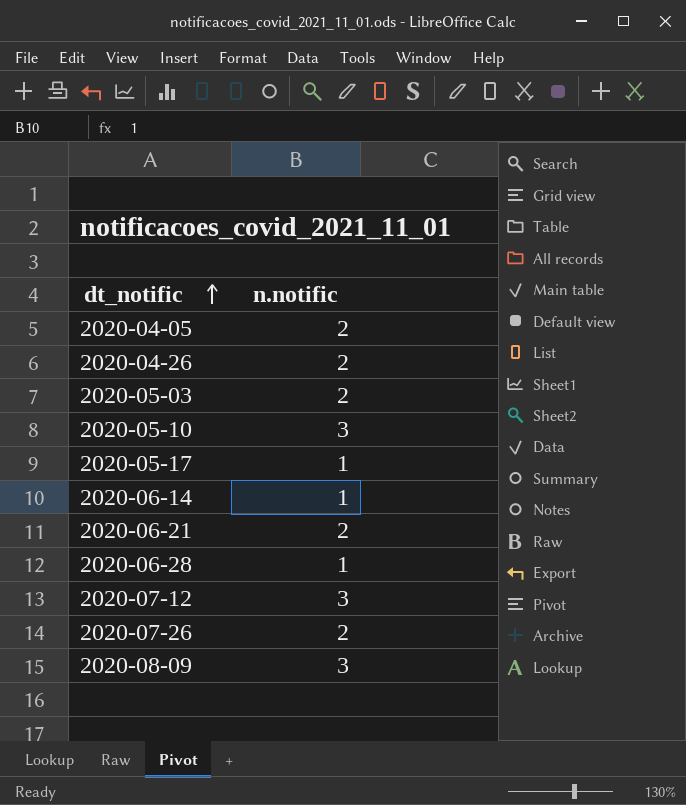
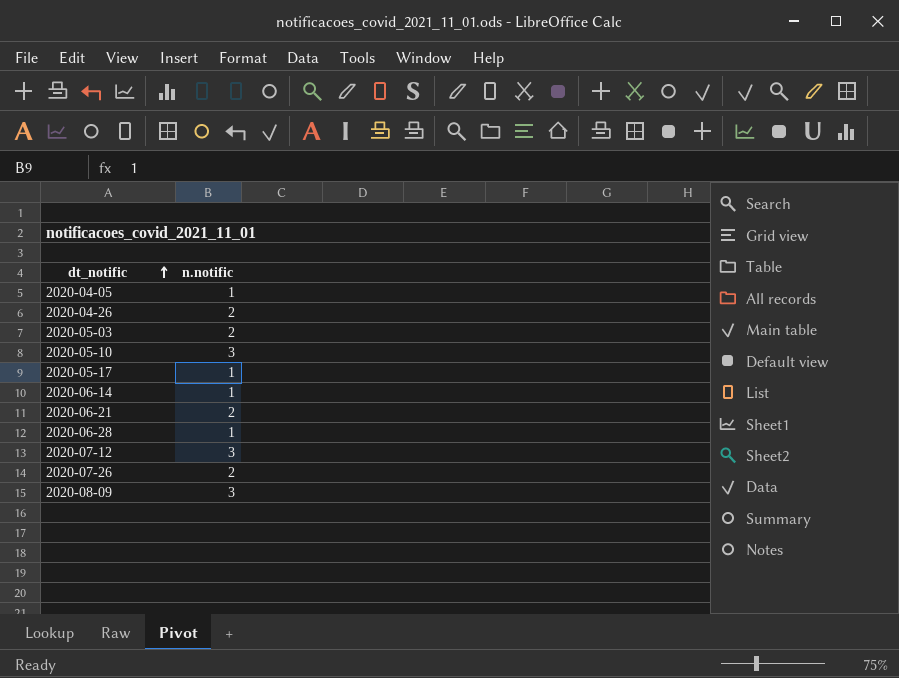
2020-04-05 | n.notific: 2 -> 1

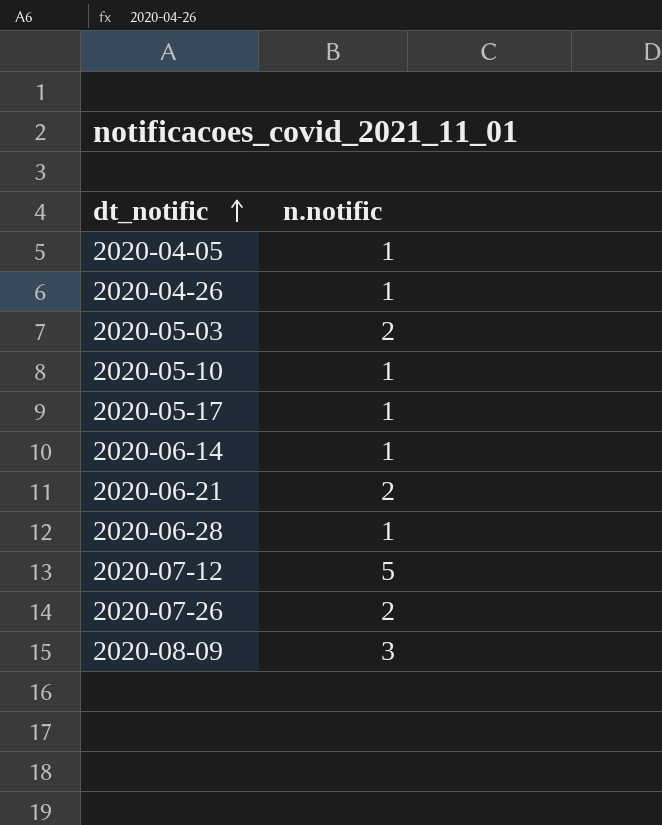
2020-04-26 | n.notific: 2 -> 1
2020-05-10 | n.notific: 3 -> 1
2020-07-12 | n.notific: 3 -> 5

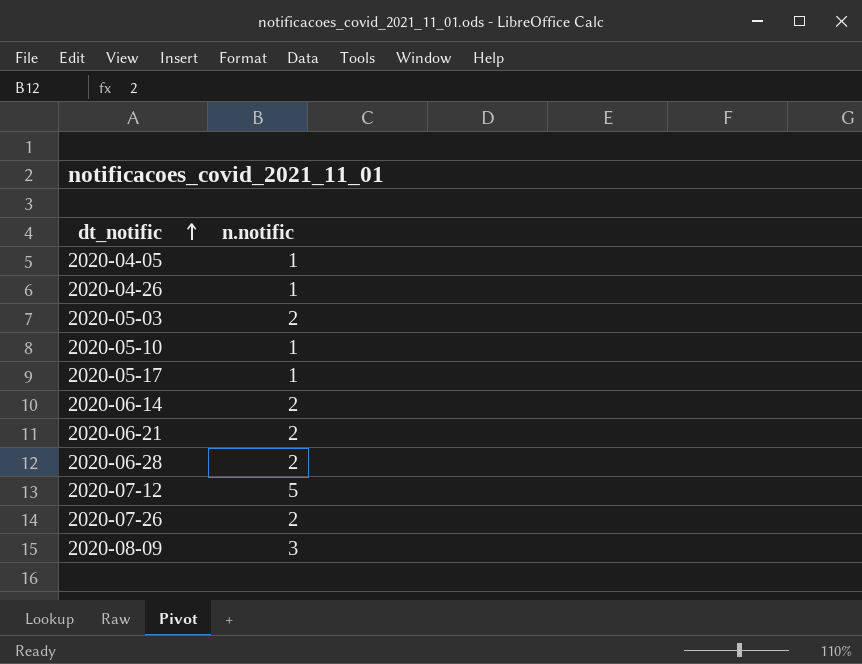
2020-06-14 | n.notific: 1 -> 2
2020-06-28 | n.notific: 1 -> 2

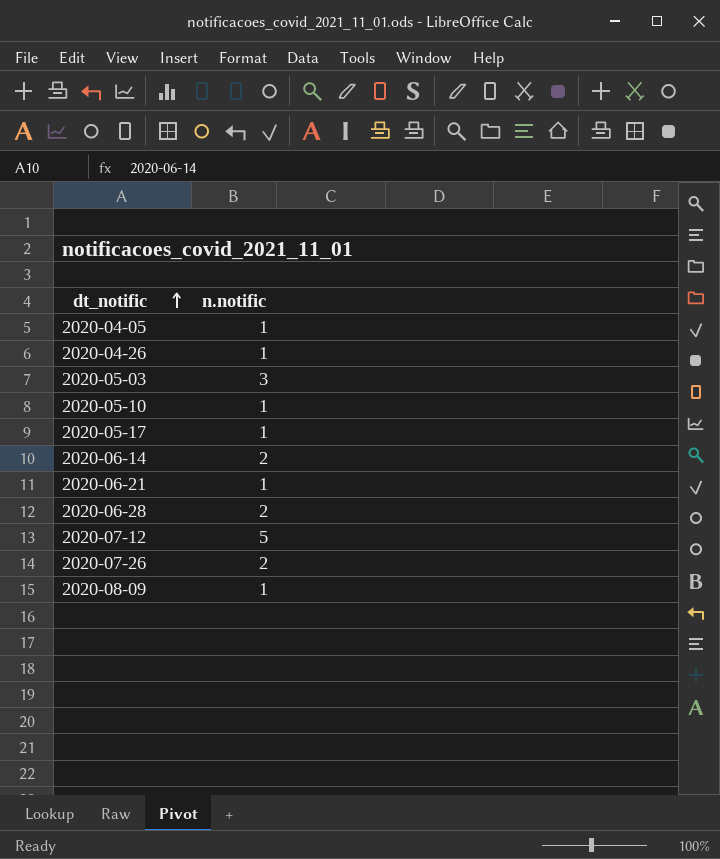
2020-05-03 | n.notific: 2 -> 3
2020-06-21 | n.notific: 2 -> 1
2020-08-09 | n.notific: 3 -> 1

